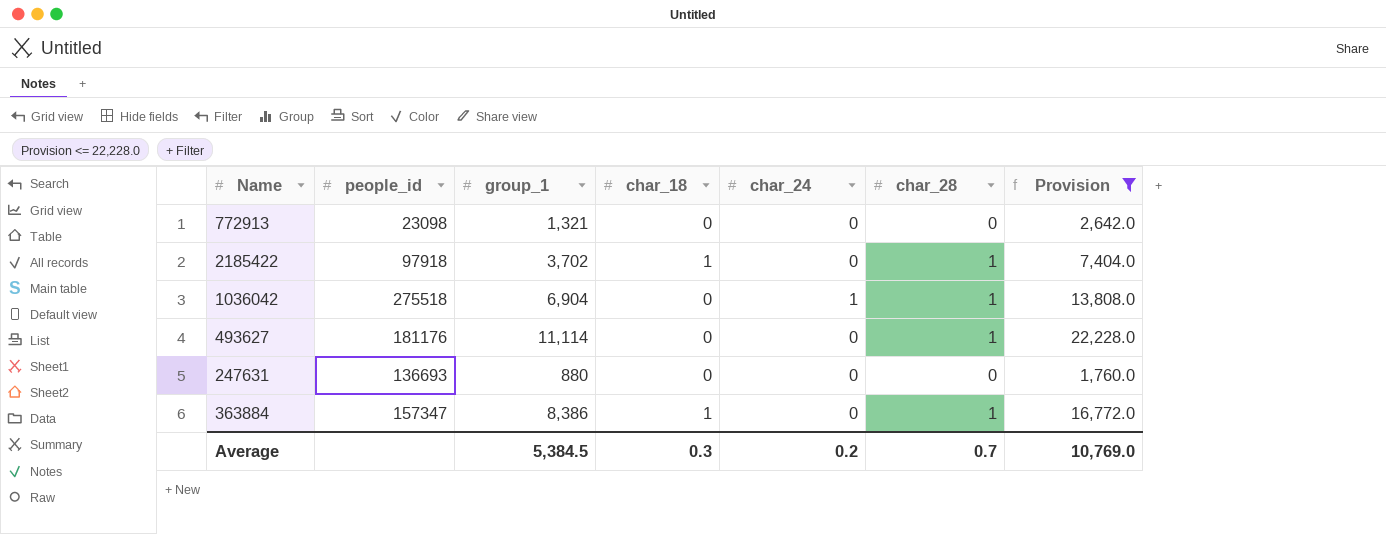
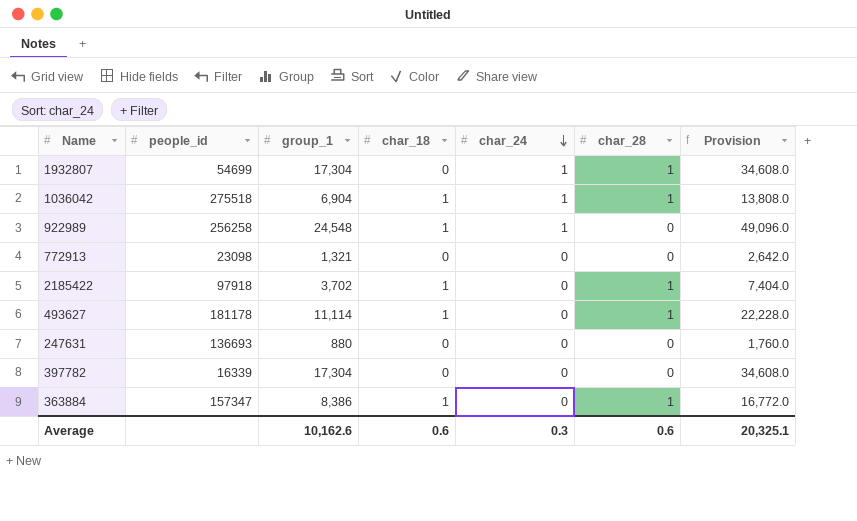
filter: Provision <= 22,228.0 -> none
row order: none -> char_24 descending
1036042 | char_18: 0 -> 1
493627 | people_id: 181176 -> 181178
493627 | char_18: 0 -> 1
Average | group_1: 5,384.5 -> 10,162.6
Average | char_18: 0.3 -> 0.6
Average | char_24: 0.2 -> 0.3
Average | char_28: 0.7 -> 0.6
Average | Provision: 10,769.0 -> 20,325.1

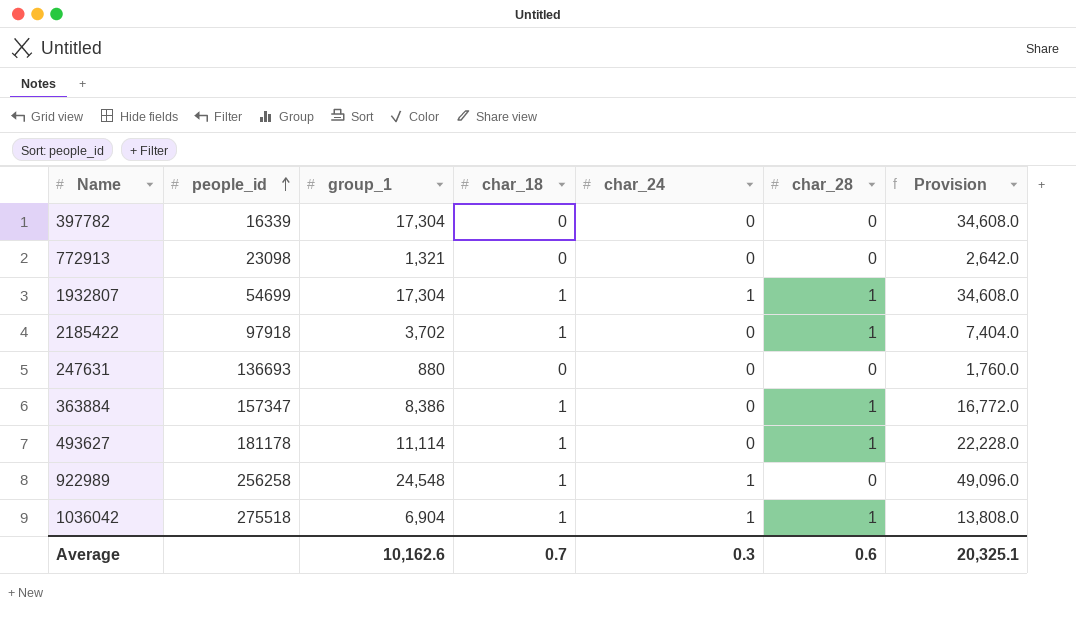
row order: char_24 descending -> people_id ascending
1932807 | char_18: 0 -> 1
Average | char_18: 0.6 -> 0.7

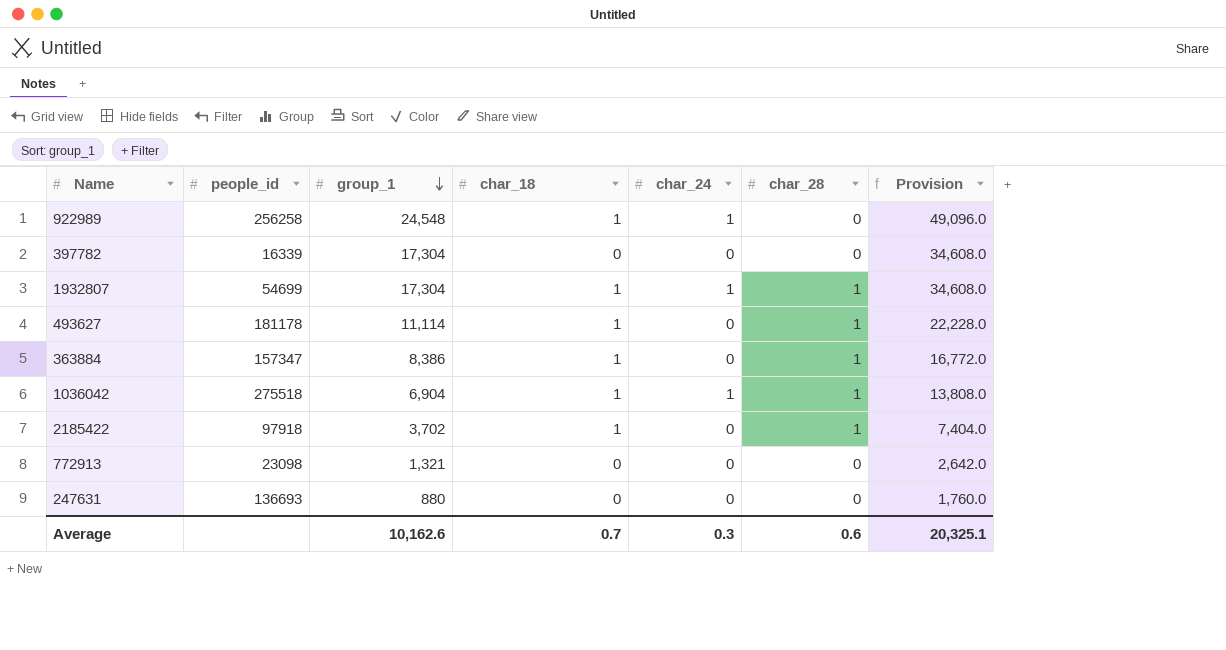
row order: people_id ascending -> group_1 descending

